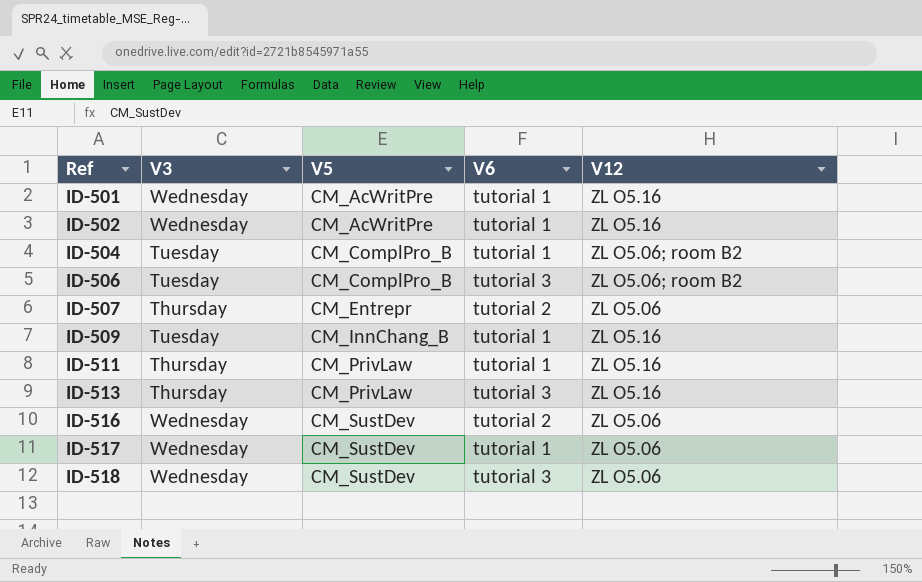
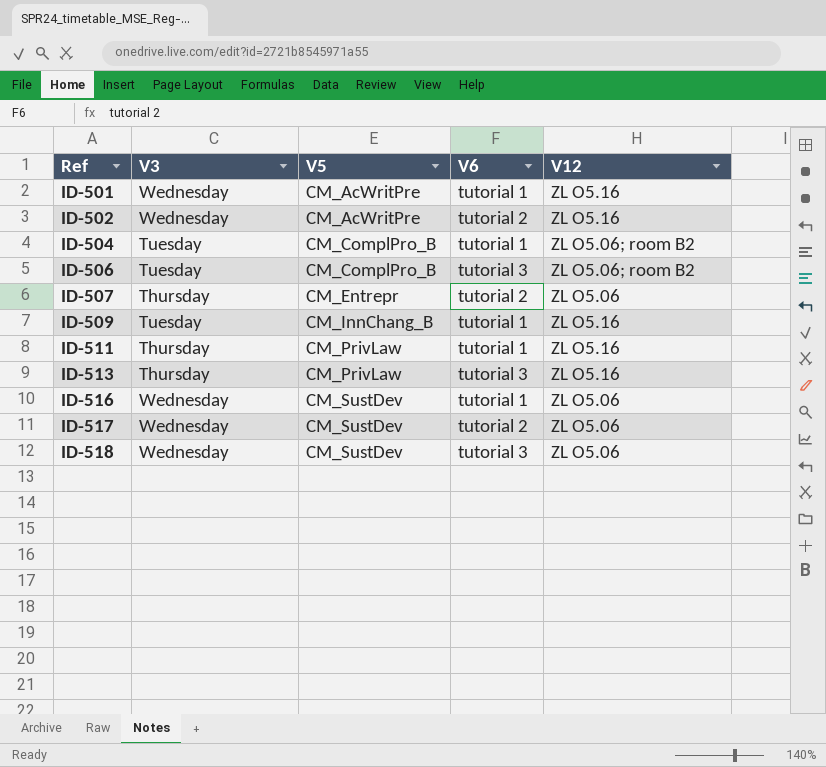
ID-502 | V6: tutorial 1 -> tutorial 2
ID-516 | V6: tutorial 2 -> tutorial 1
ID-517 | V6: tutorial 1 -> tutorial 2

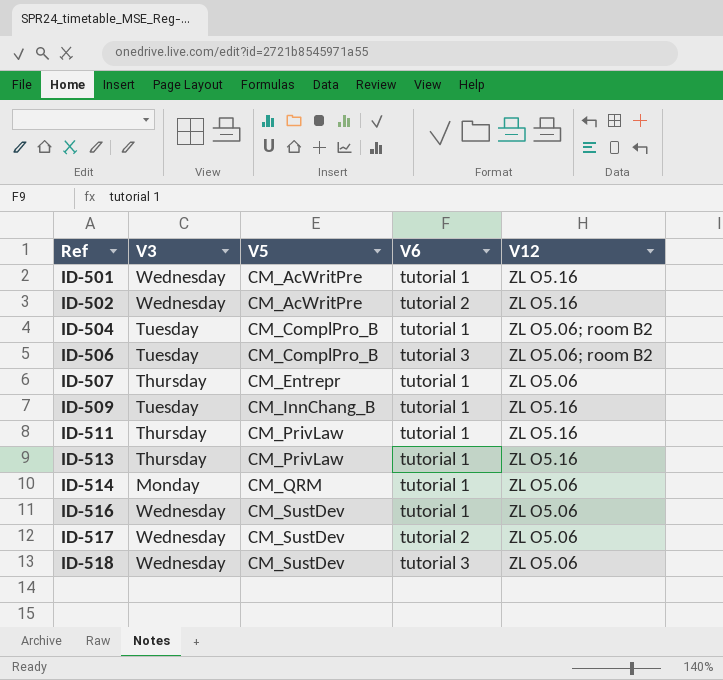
ID-507 | V6: tutorial 2 -> tutorial 1
ID-513 | V6: tutorial 3 -> tutorial 1
row ID-514: none -> Monday | CM_QRM | tutorial 1 | ZL O5.06

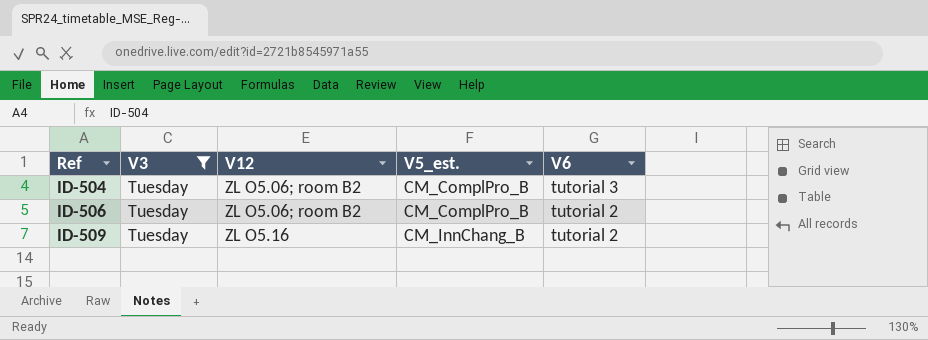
filter: none -> V3 = Tuesday
column V12 | position: 5 -> 3
column name: V5 -> V5_est.
ID-504 | V6: tutorial 1 -> tutorial 3
ID-506 | V6: tutorial 3 -> tutorial 2
ID-509 | V6: tutorial 1 -> tutorial 2

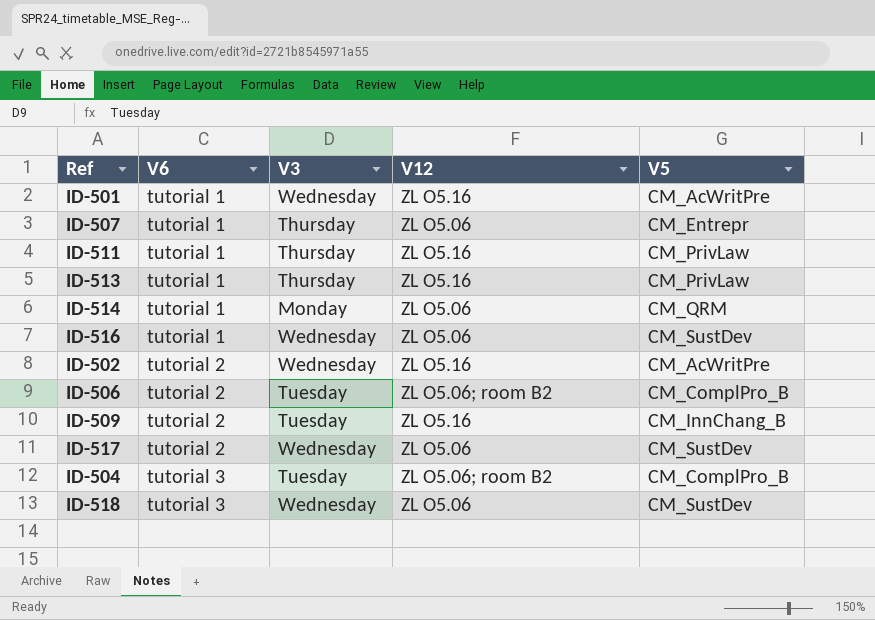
filter: V3 = Tuesday -> none
row order: Ref ascending -> V6 ascending
column V6 | position: 5 -> 2
column name: V5_est. -> V5

